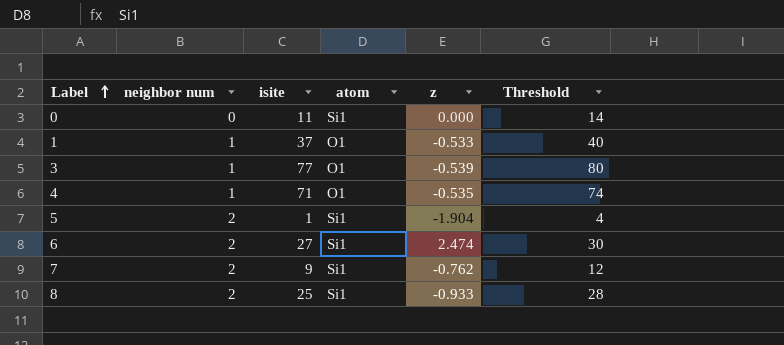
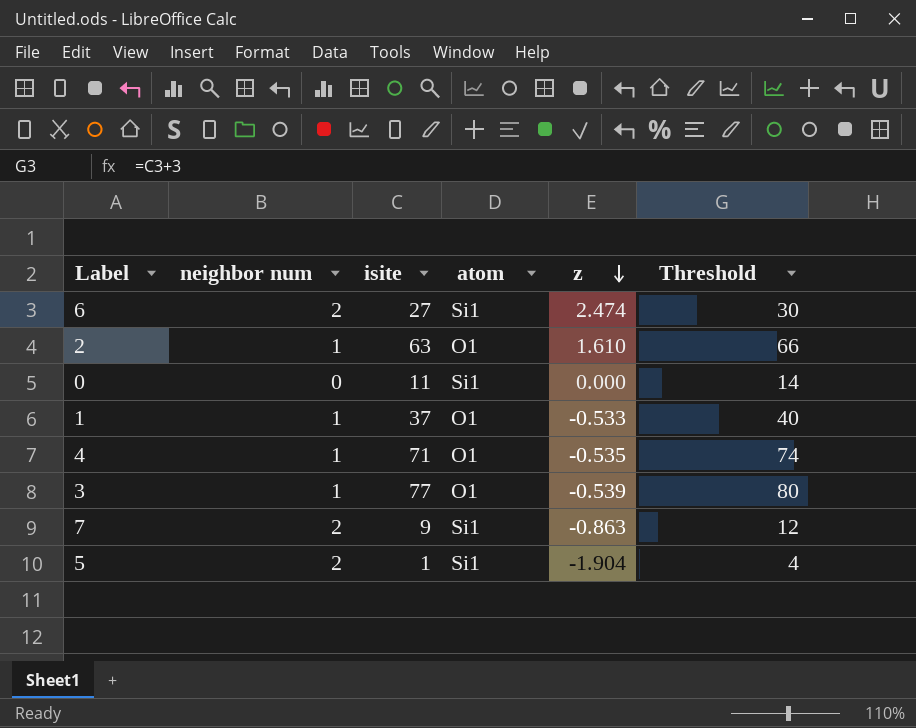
row order: Label ascending -> z descending
row 8: 2 | 25 | Si1 | -0.933 | 28 -> none
row 2: none -> 1 | 63 | O1 | 1.610 | 66
7 | z: -0.762 -> -0.863

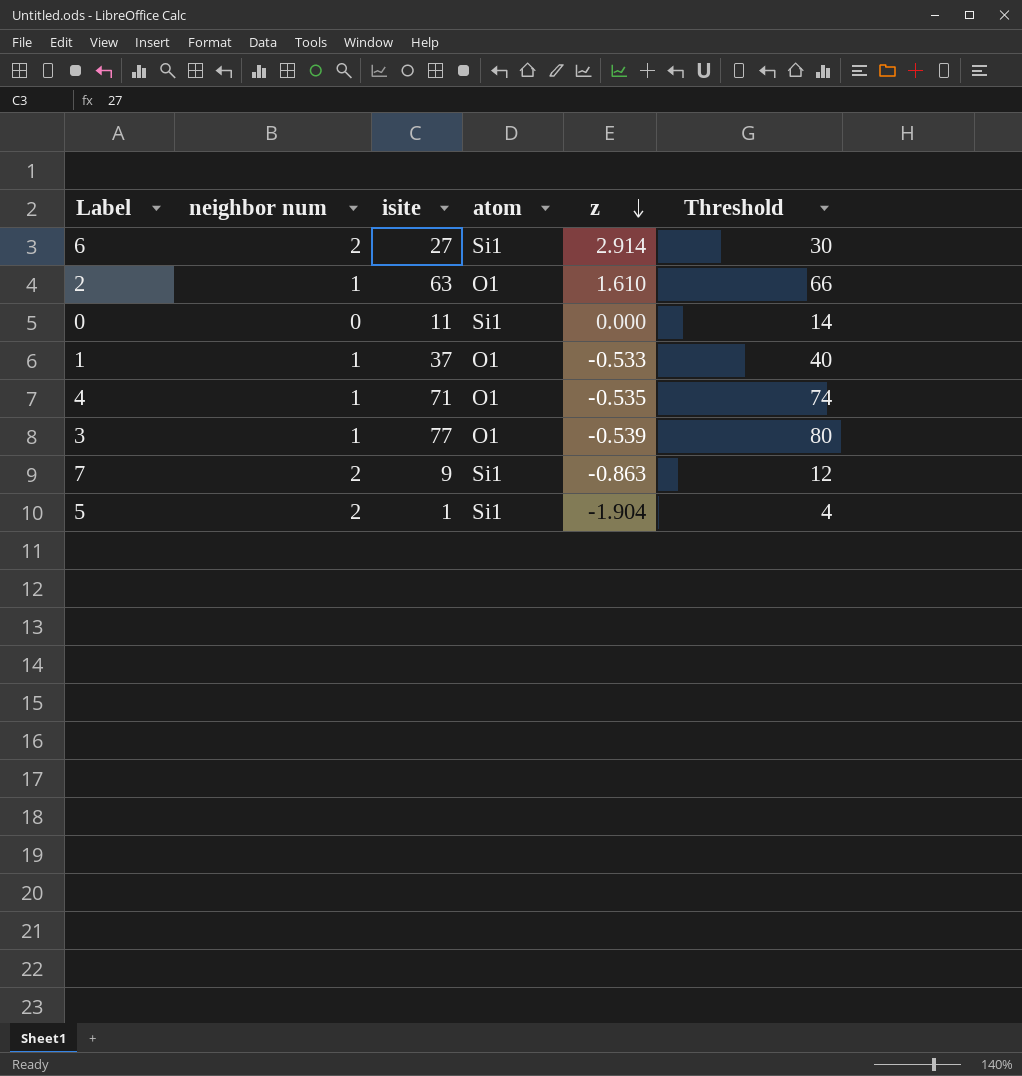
6 | z: 2.474 -> 2.914

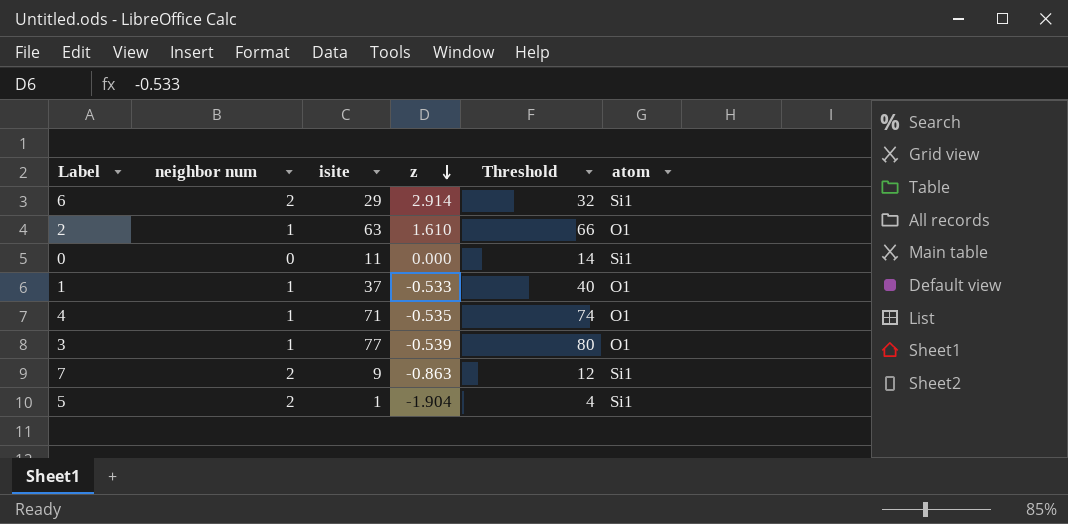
column atom | position: 4 -> 6
6 | isite: 27 -> 29
6 | Threshold: 30 -> 32

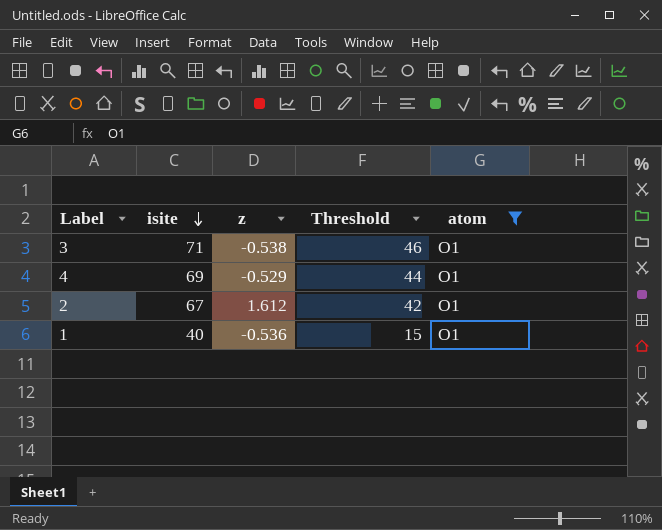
filter: none -> atom = O1
row order: z descending -> isite descending
column neighbor num | position: 2 -> none
column Threshold | formula: [isite] + 3 -> [isite] - 25
3 | isite: 77 -> 71
3 | z: -0.539 -> -0.538
4 | isite: 71 -> 69
4 | z: -0.535 -> -0.529
2 | isite: 63 -> 67
2 | z: 1.610 -> 1.612
1 | isite: 37 -> 40
1 | z: -0.533 -> -0.536

